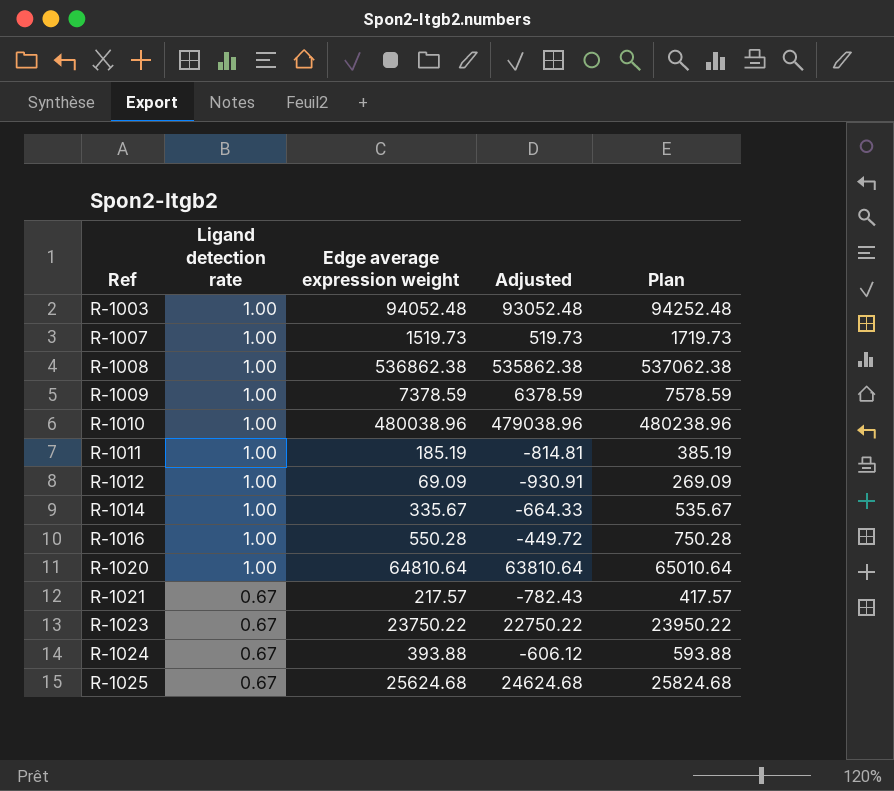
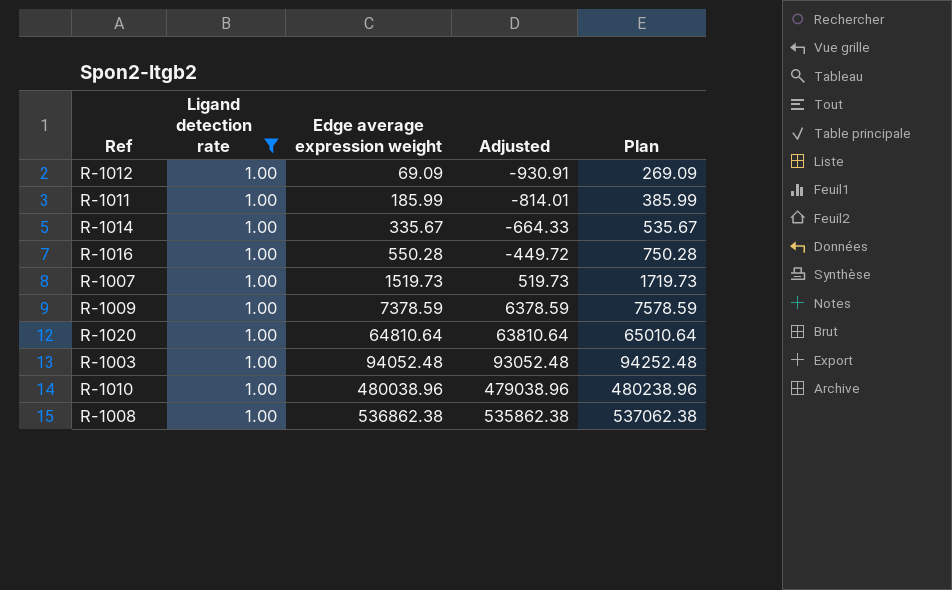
filter: none -> Ligand detection rate = 1.00
row order: Ref ascending -> Edge average expression weight ascending
R-1011 | Edge average expression weight: 185.19 -> 185.99
R-1011 | Adjusted: -814.81 -> -814.01
R-1011 | Plan: 385.19 -> 385.99

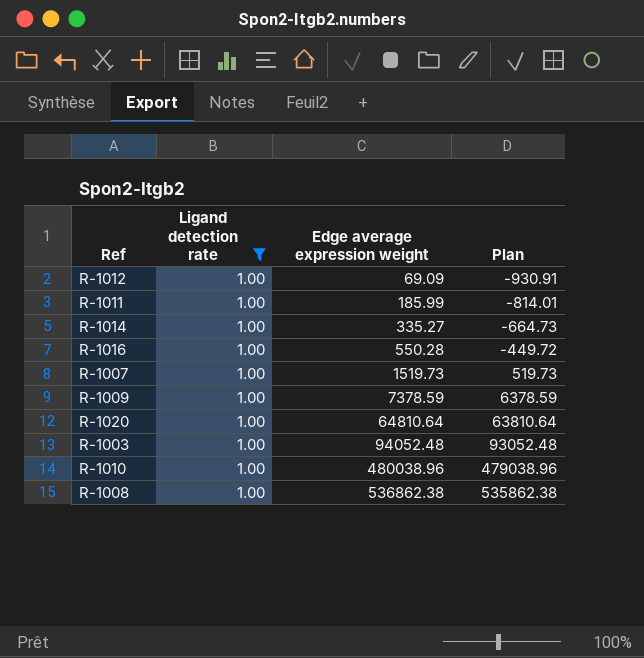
column Adjusted | formula: [Edge average expression weight] - 1000 -> none
column Plan | formula: [Edge average expression weight] + 200 -> [Edge average expression weight] - 1000
R-1014 | Edge average expression weight: 335.67 -> 335.27

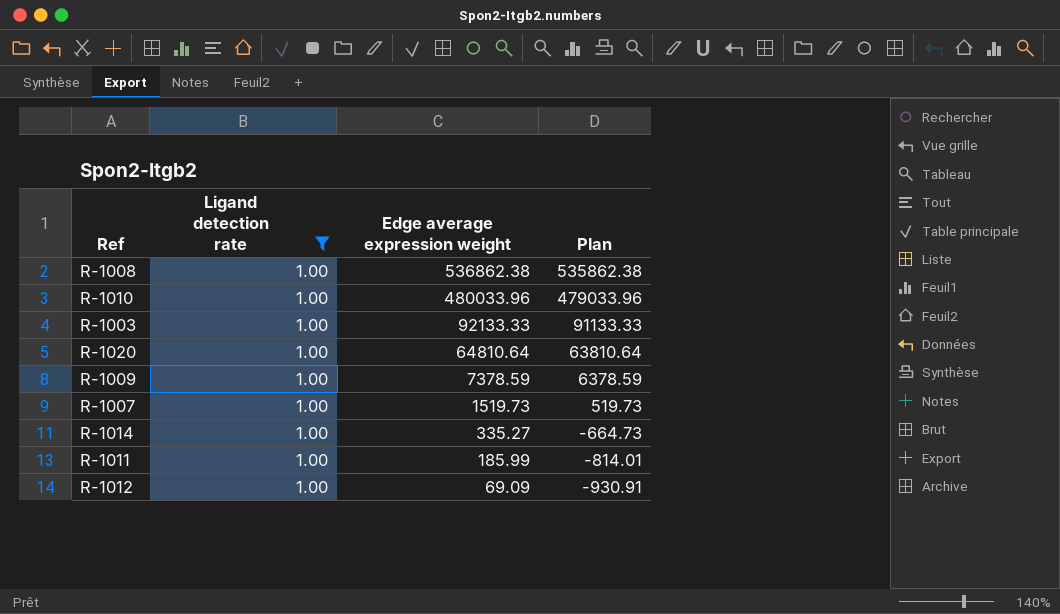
row order: Edge average expression weight ascending -> Edge average expression weight descending
row R-1016: 1.00 | 550.28 | -449.72 -> none
R-1010 | Edge average expression weight: 480038.96 -> 480033.96
R-1010 | Plan: 479038.96 -> 479033.96
R-1003 | Edge average expression weight: 94052.48 -> 92133.33
R-1003 | Plan: 93052.48 -> 91133.33

